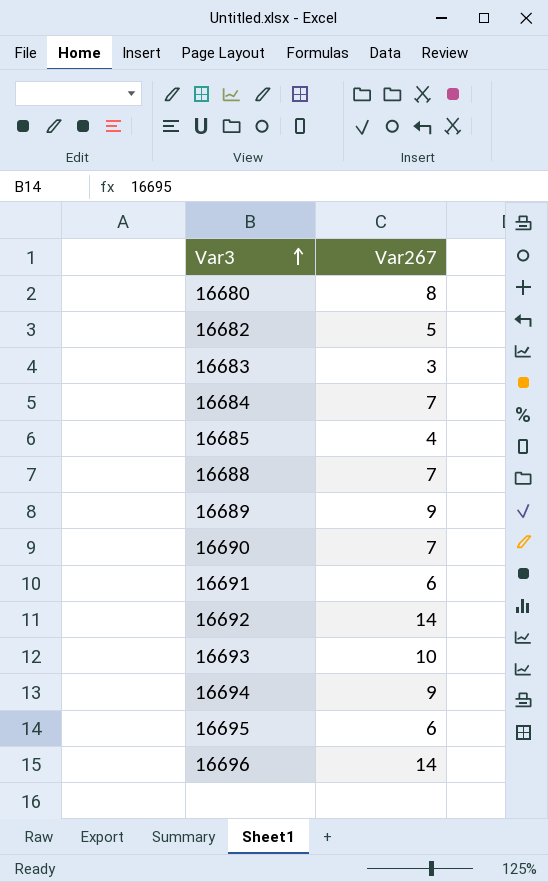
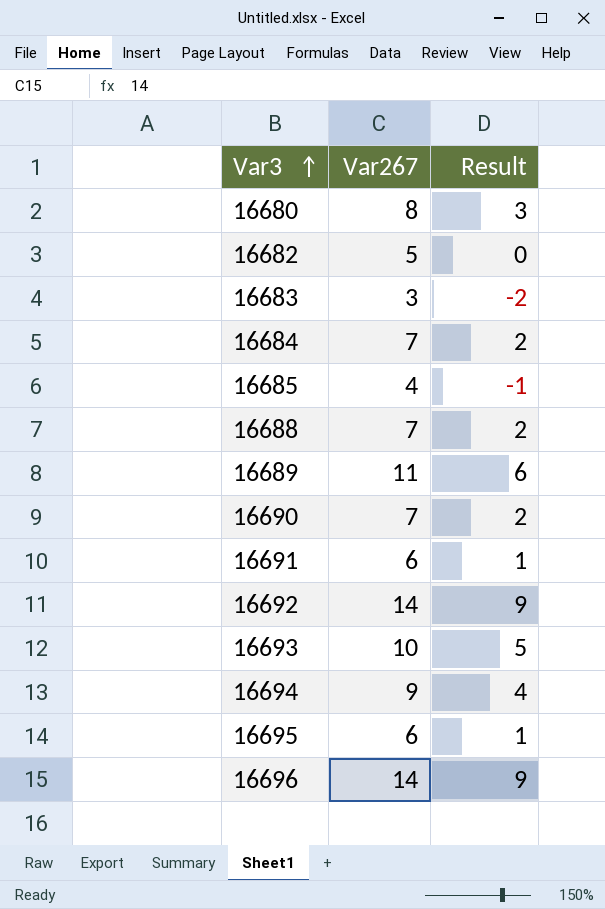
column Result | formula: none -> [Var267] - 5
16689 | Var267: 9 -> 11

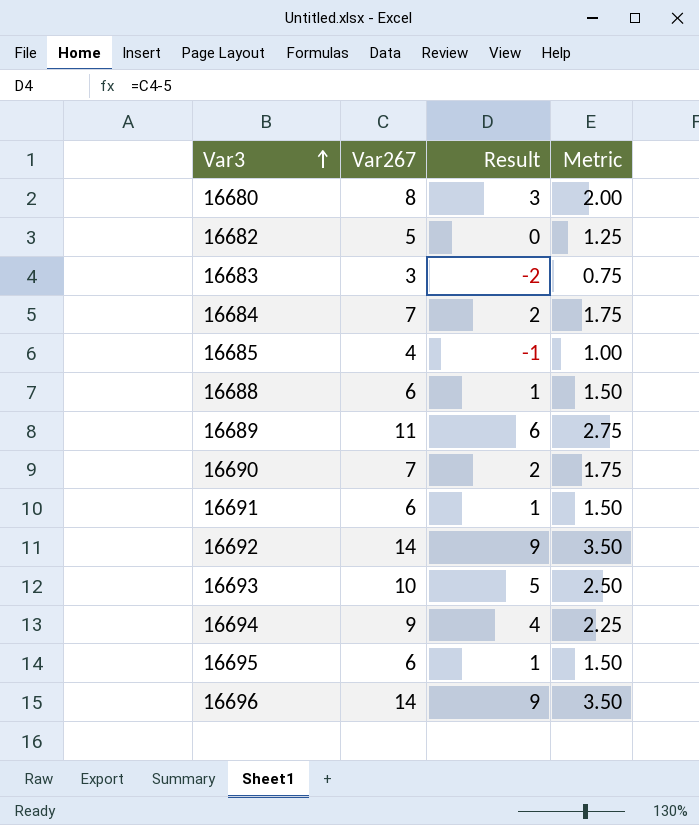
column Metric | formula: none -> [Var267] * 0.25
16688 | Var267: 7 -> 6
16688 | Result: 2 -> 1

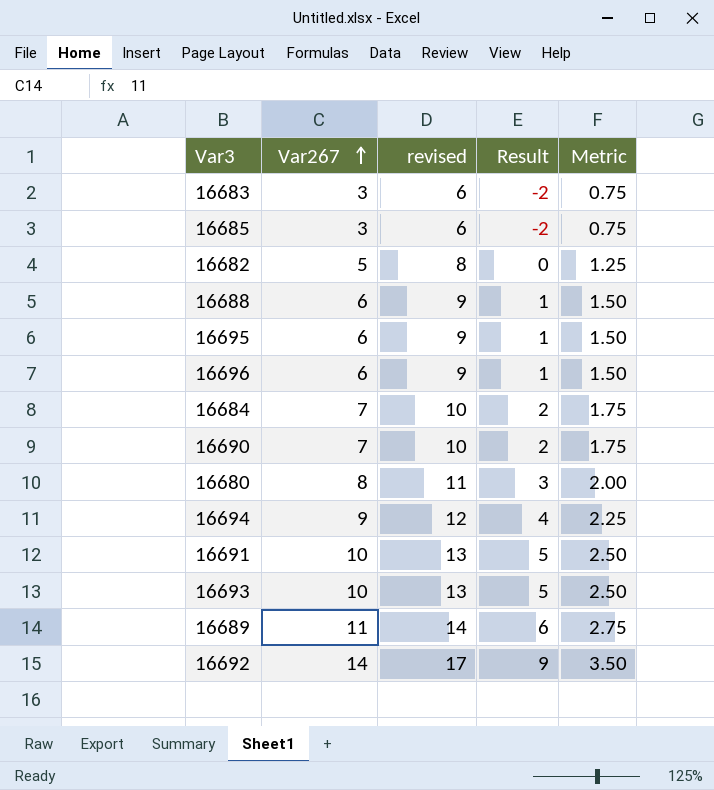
row order: Var3 ascending -> Var267 ascending
column revised | formula: none -> [Var267] + 3
16685 | Var267: 4 -> 3
16685 | Result: -1 -> -2
16685 | Metric: 1.00 -> 0.75
16696 | Var267: 14 -> 6
16696 | Result: 9 -> 1
16696 | Metric: 3.50 -> 1.50
16691 | Var267: 6 -> 10
16691 | Result: 1 -> 5
16691 | Metric: 1.50 -> 2.50

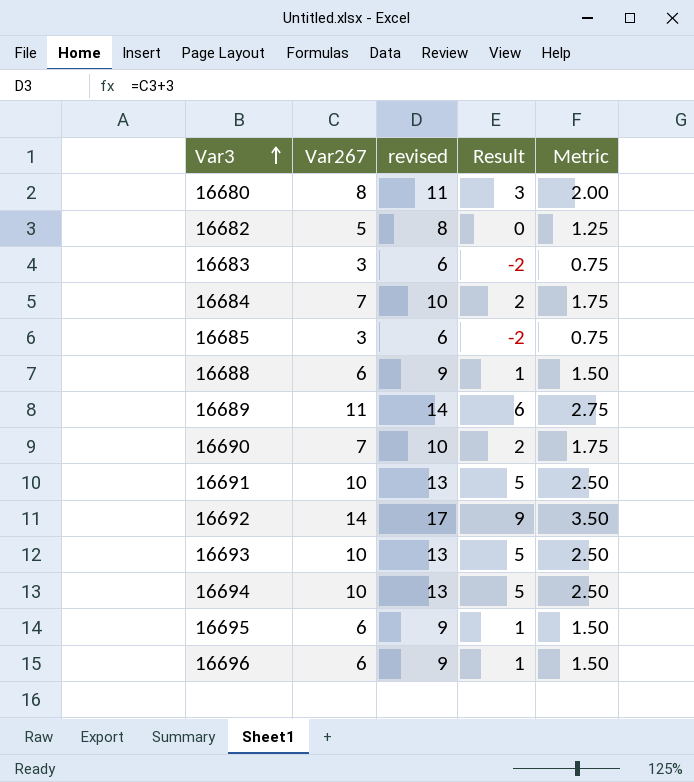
row order: Var267 ascending -> Var3 ascending
16694 | Var267: 9 -> 10
16694 | revised: 12 -> 13
16694 | Result: 4 -> 5
16694 | Metric: 2.25 -> 2.50

